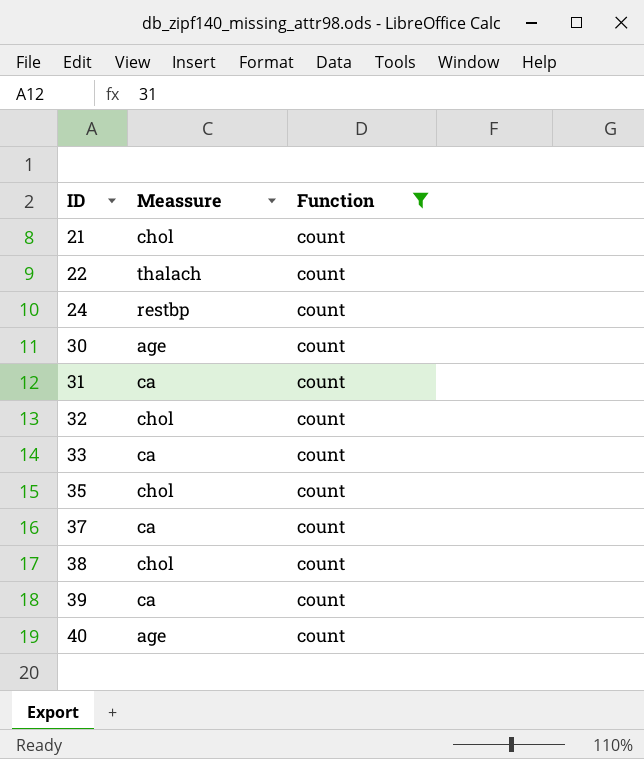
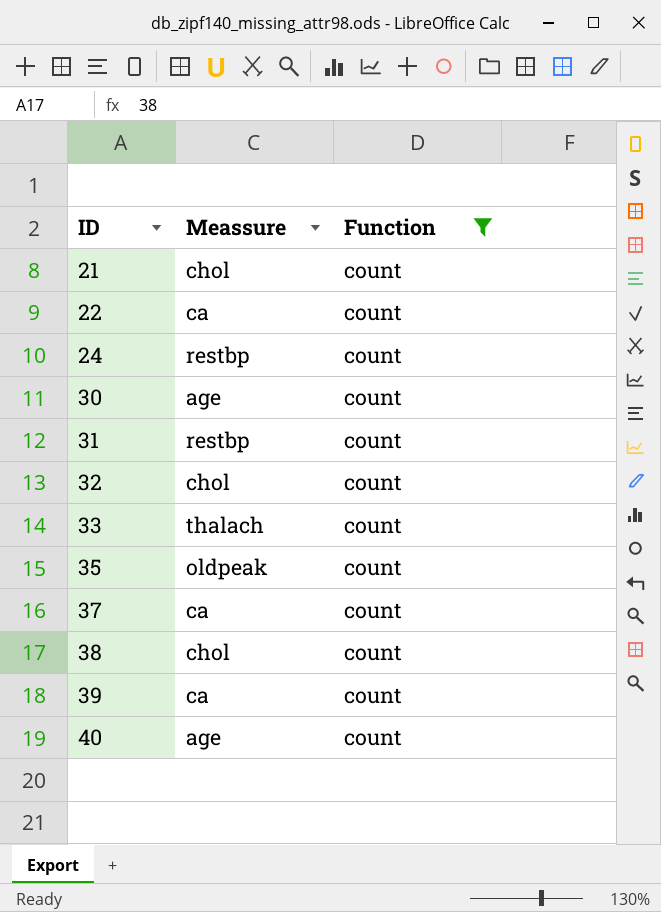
22 | Meassure: thalach -> ca
31 | Meassure: ca -> restbp
33 | Meassure: ca -> thalach
35 | Meassure: chol -> oldpeak

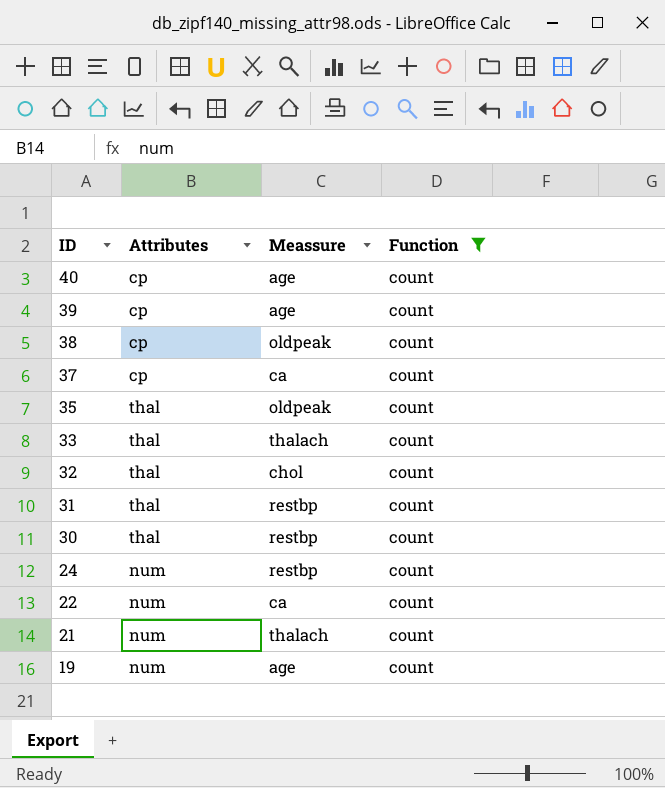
row order: ID ascending -> ID descending
column Attributes | position: none -> 2
39 | Meassure: ca -> age
38 | Meassure: chol -> oldpeak
30 | Meassure: age -> restbp
21 | Meassure: chol -> thalach
row 19: none -> num | age | count

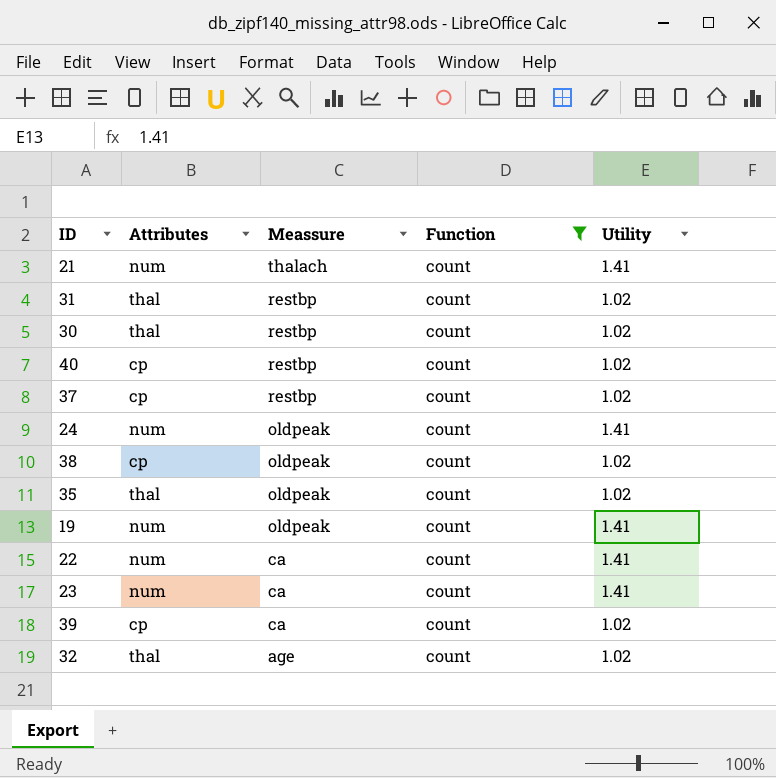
row order: ID descending -> Meassure descending
column Utility | position: none -> 5
row 33: thal | thalach | count -> none
40 | Meassure: age -> restbp
37 | Meassure: ca -> restbp
24 | Meassure: restbp -> oldpeak
19 | Meassure: age -> oldpeak
row 23: none -> num | ca | count | 1.41
39 | Meassure: age -> ca
32 | Meassure: chol -> age

